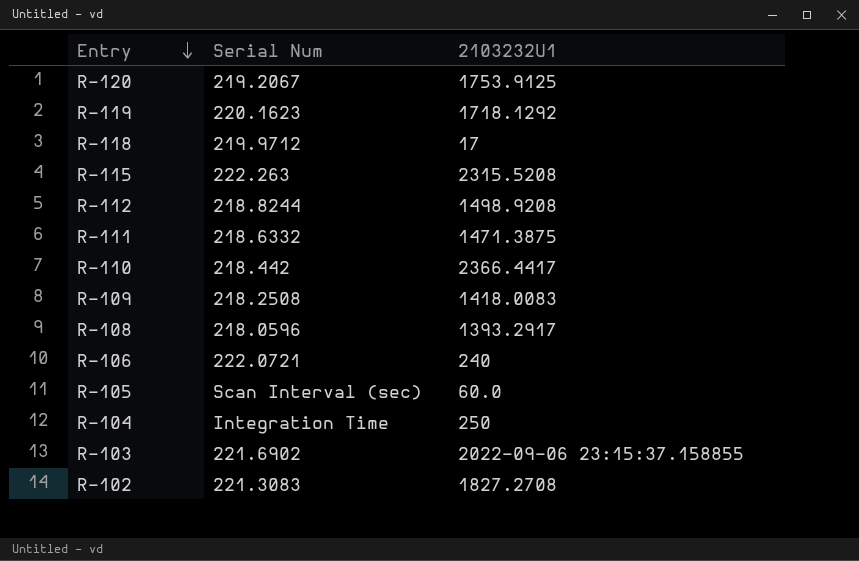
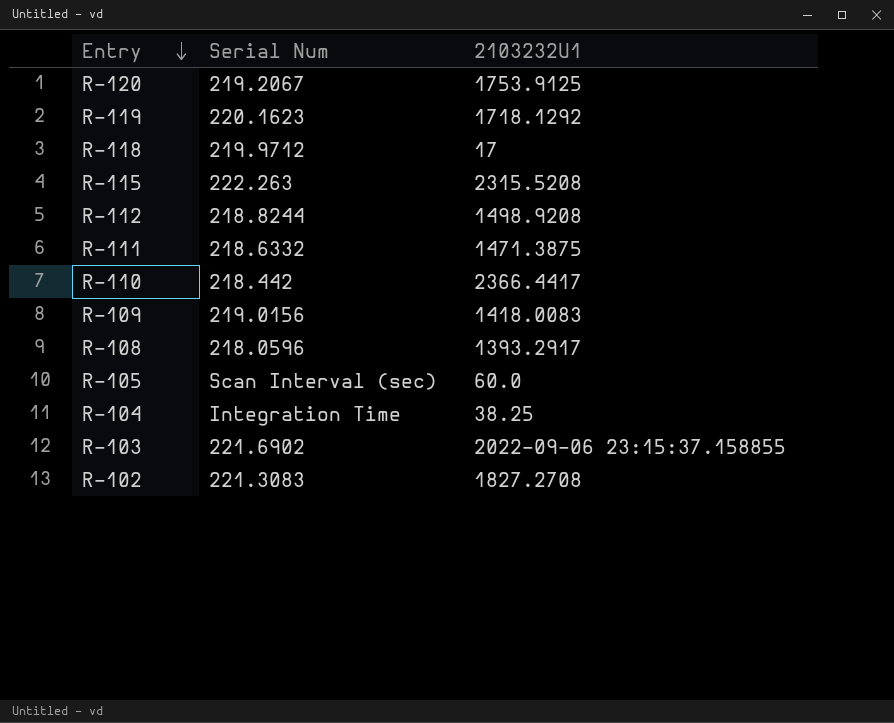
row R-106: 222.0721 | 240 -> none
R-109 | Serial Num: 218.2508 -> 219.0156
R-104 | 2103232U1: 250 -> 38.25

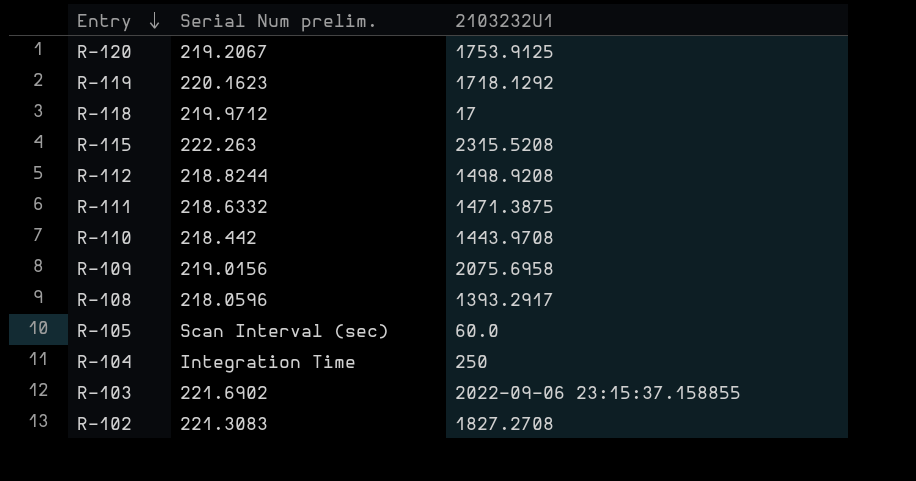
column name: Serial Num -> Serial Num prelim.
R-110 | 2103232U1: 2366.4417 -> 1443.9708
R-109 | 2103232U1: 1418.0083 -> 2075.6958
R-104 | 2103232U1: 38.25 -> 250

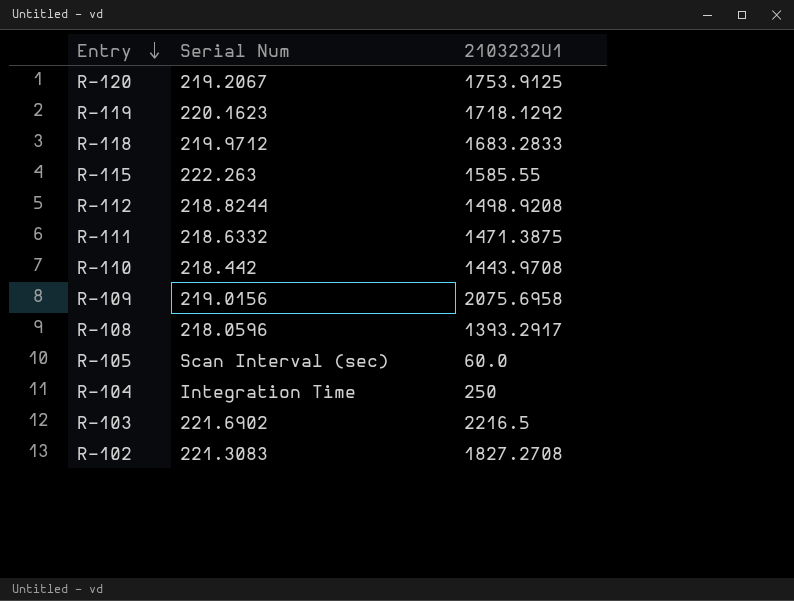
column name: Serial Num prelim. -> Serial Num
R-118 | 2103232U1: 17 -> 1683.2833
R-115 | 2103232U1: 2315.5208 -> 1585.55
R-103 | 2103232U1: 2022-09-06 23:15:37.158855 -> 2216.5

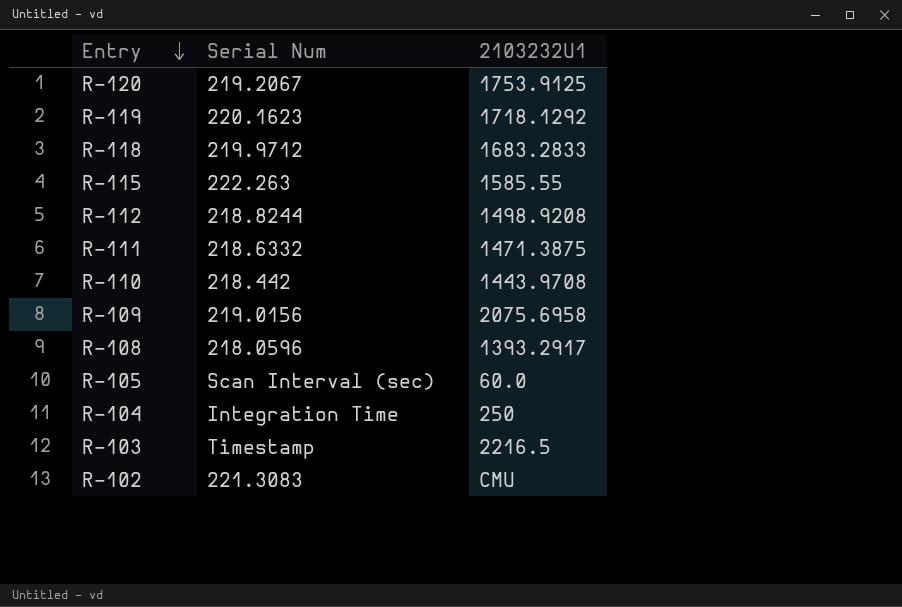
R-103 | Serial Num: 221.6902 -> Timestamp
R-102 | 2103232U1: 1827.2708 -> CMU

